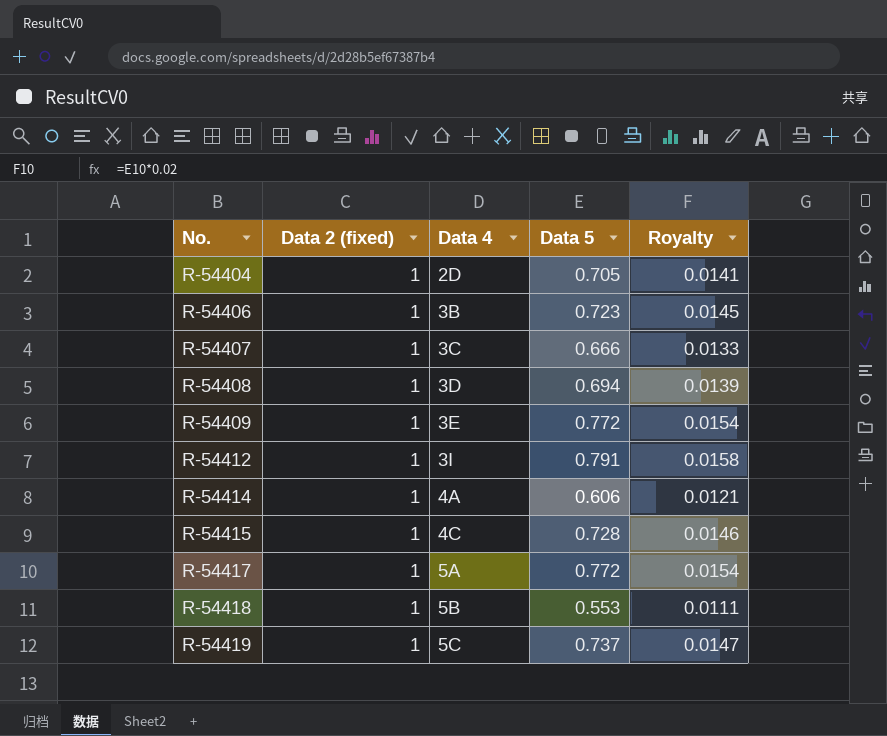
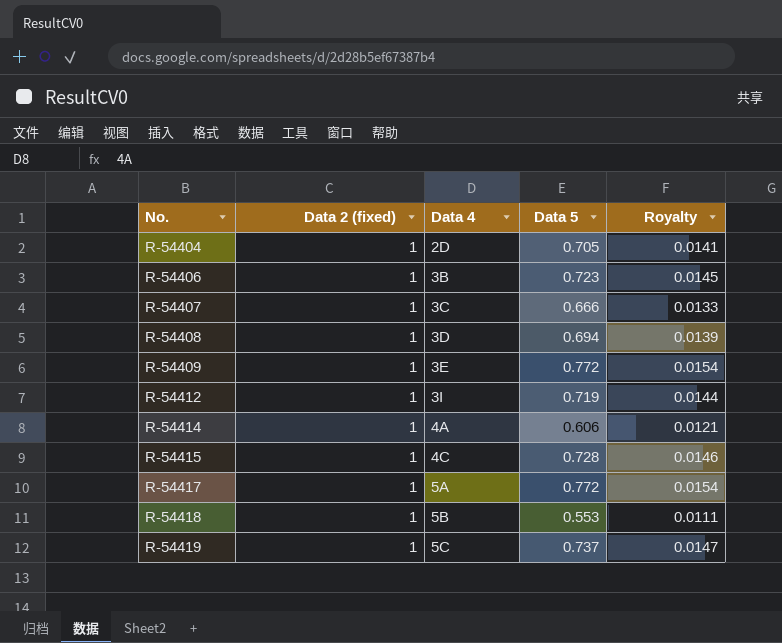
R-54412 | Data 5: 0.791 -> 0.719
R-54412 | Royalty: 0.0158 -> 0.0144

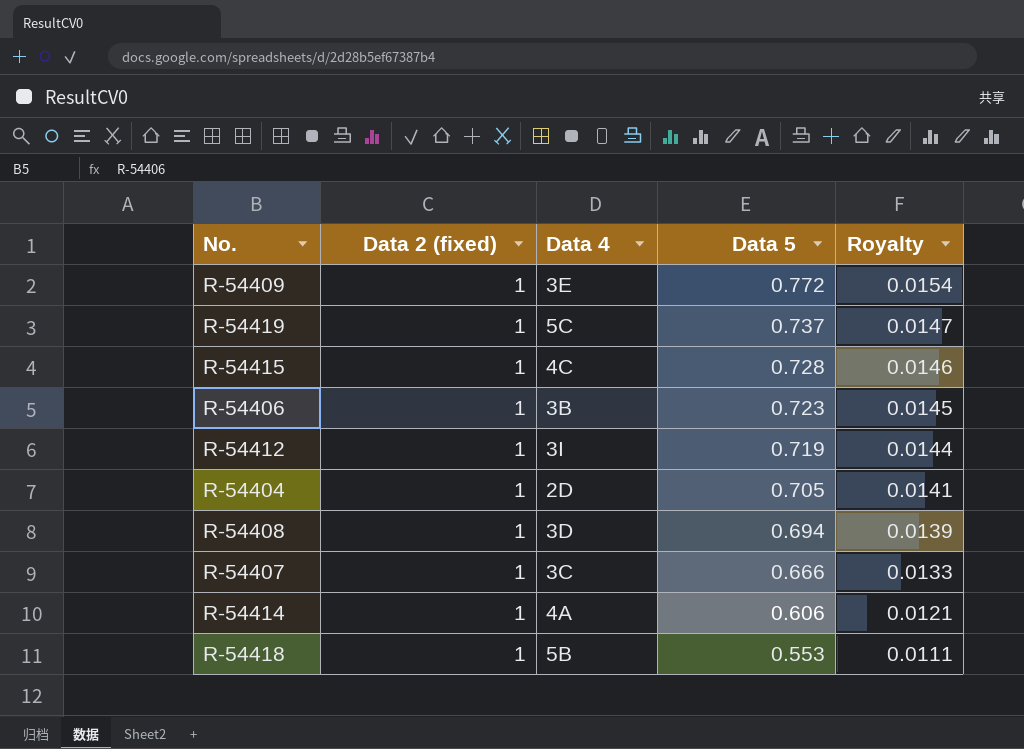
row order: No. ascending -> Data 5 descending
row R-54417: 1 | 5A | 0.772 | 0.0154 -> none

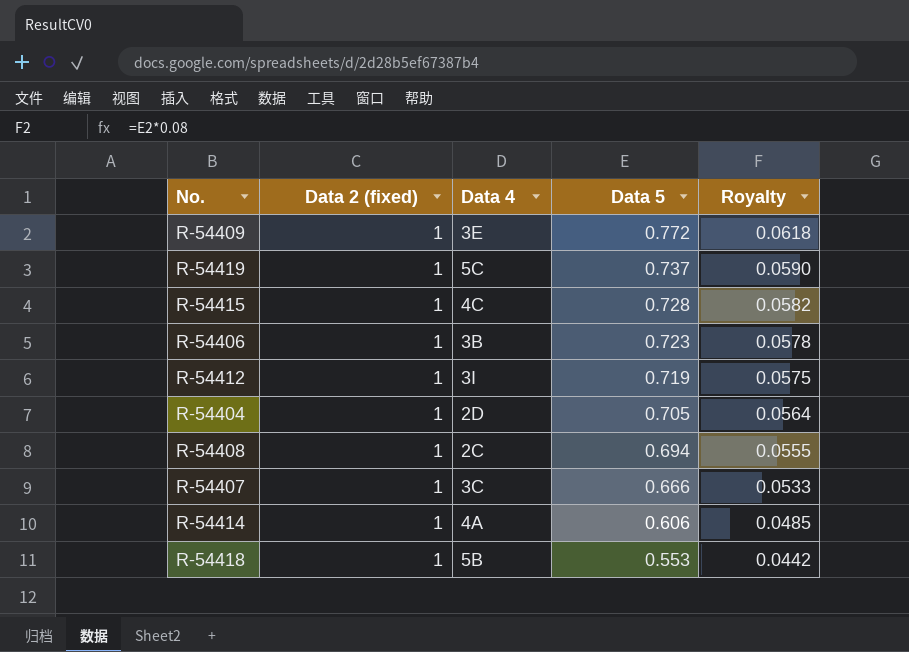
column Royalty | formula: [Data 5] * 0.02 -> [Data 5] * 0.08
R-54408 | Data 4: 3D -> 2C

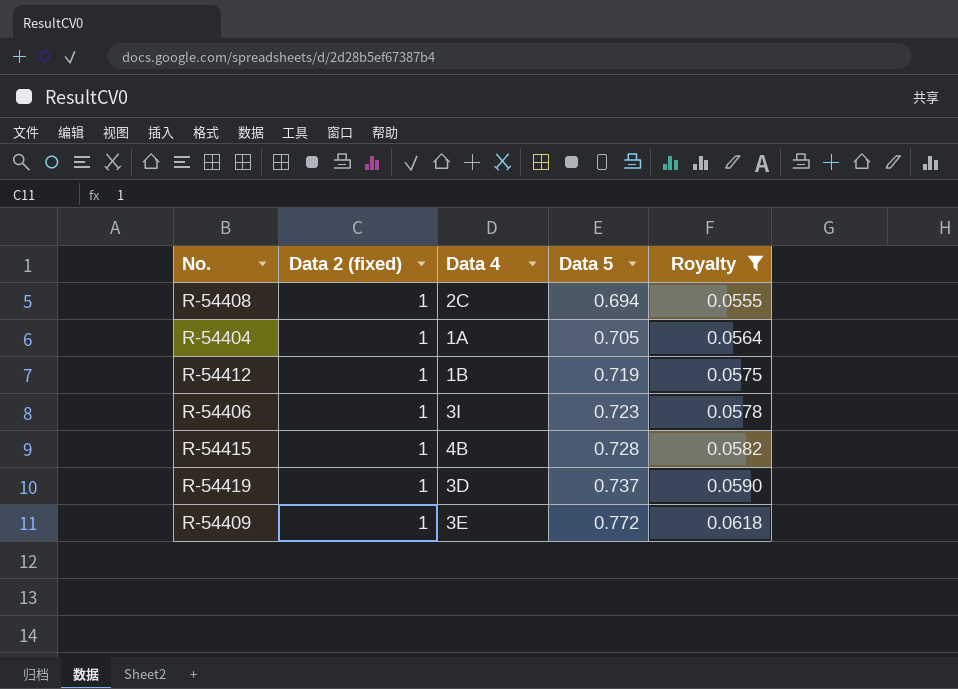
filter: none -> Royalty >= 0.0555
row order: Data 5 descending -> Data 5 ascending
R-54404 | Data 4: 2D -> 1A
R-54412 | Data 4: 3I -> 1B
R-54406 | Data 4: 3B -> 3I
R-54415 | Data 4: 4C -> 4B
R-54419 | Data 4: 5C -> 3D

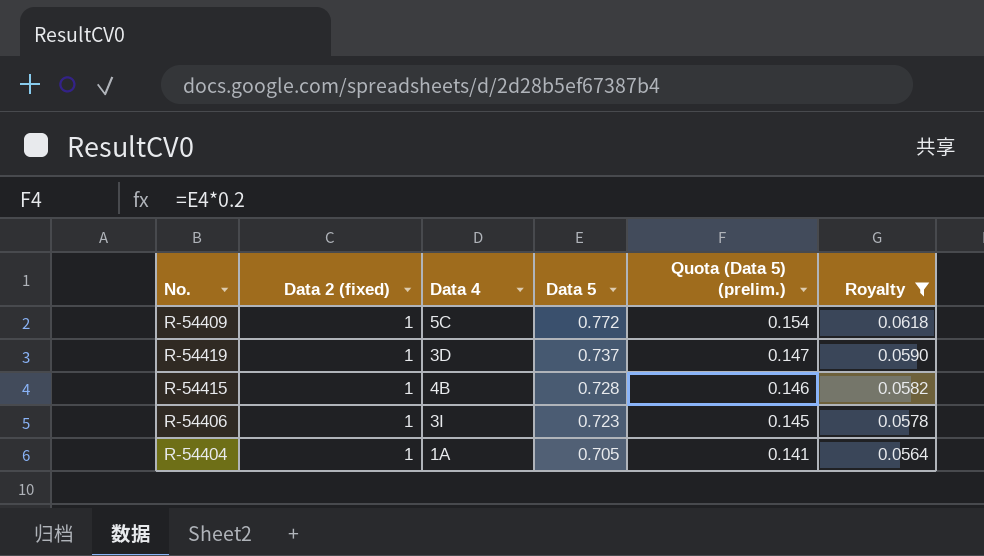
row order: Data 5 ascending -> Data 5 descending
column Quota (Data 5) (prelim.) | formula: none -> [Data 5] * 0.2
row R-54408: 1 | 2C | 0.694 | 0.0555 -> none
row R-54412: 1 | 1B | 0.719 | 0.0575 -> none
R-54409 | Data 4: 3E -> 5C

